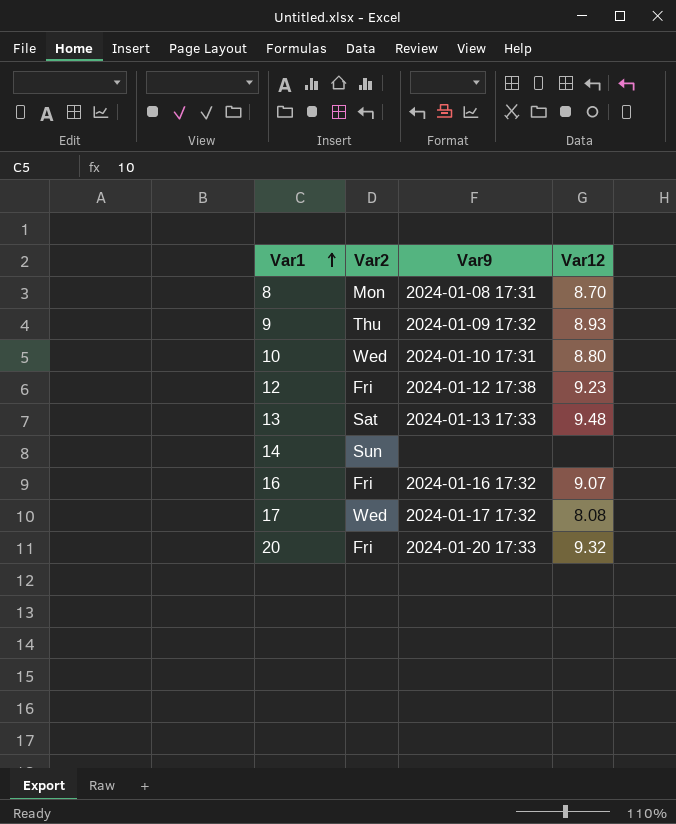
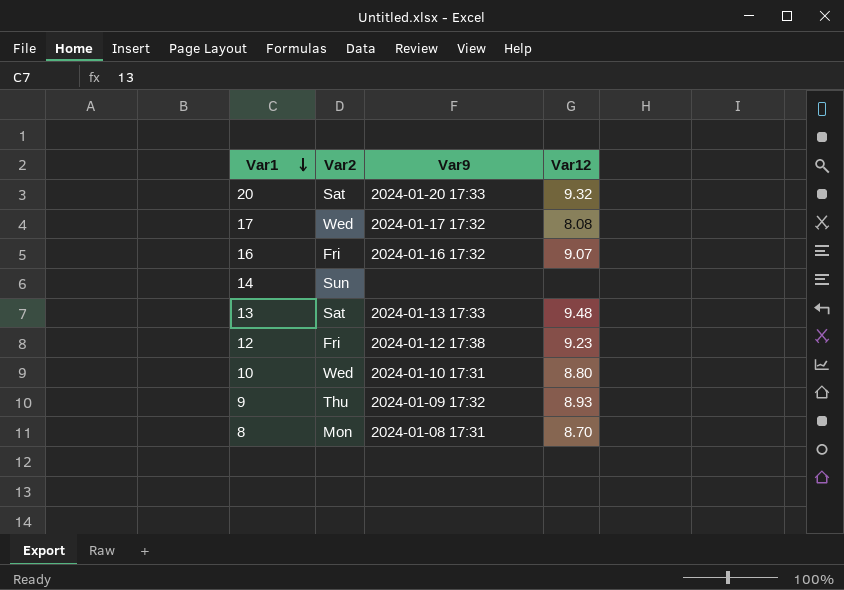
row order: Var1 ascending -> Var1 descending
20 | Var2: Fri -> Sat

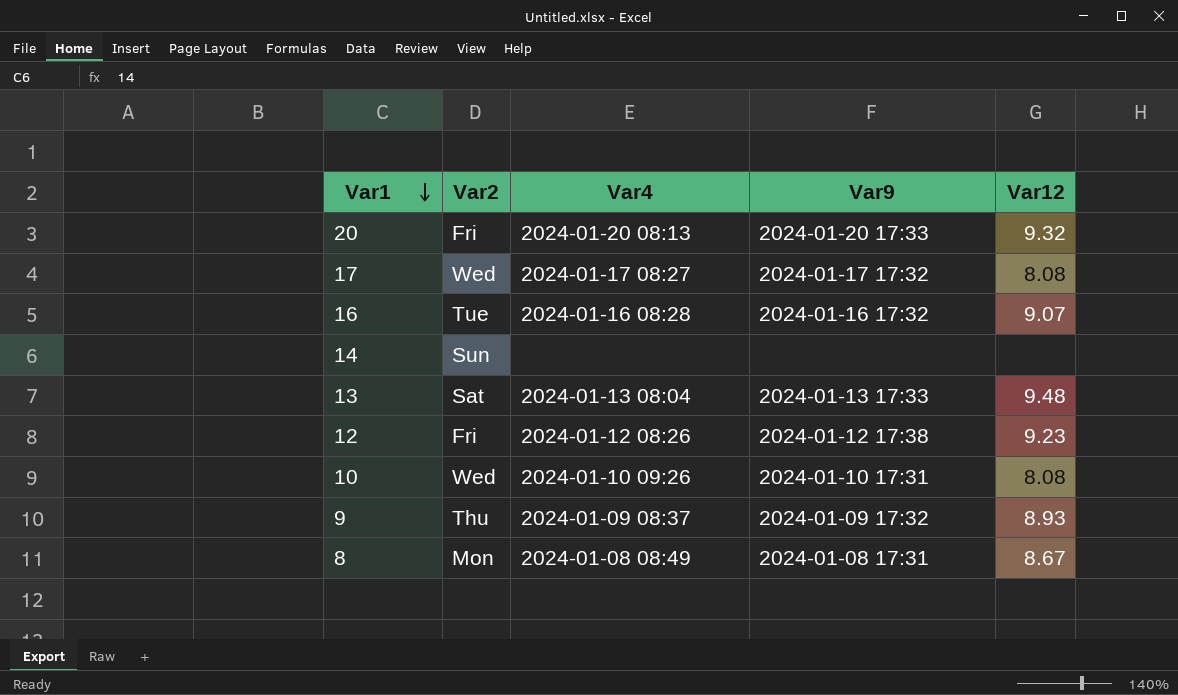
column Var4 | position: none -> 3
20 | Var2: Sat -> Fri
16 | Var2: Fri -> Tue
10 | Var12: 8.80 -> 8.08
8 | Var12: 8.70 -> 8.67

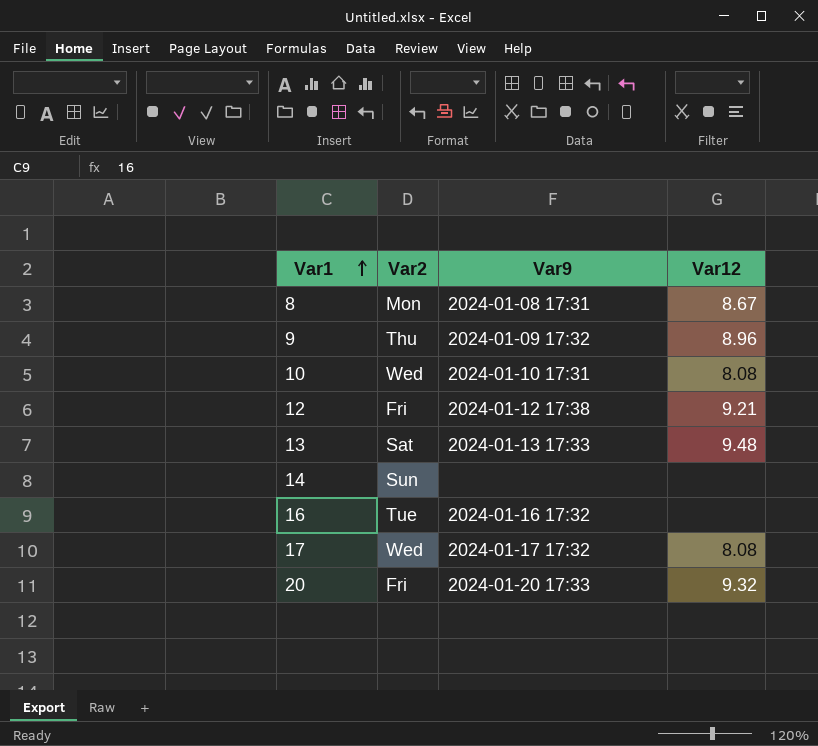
row order: Var1 descending -> Var1 ascending
column Var4 | position: 3 -> none
9 | Var12: 8.93 -> 8.96
12 | Var12: 9.23 -> 9.21
16 | Var12: 9.07 -> none

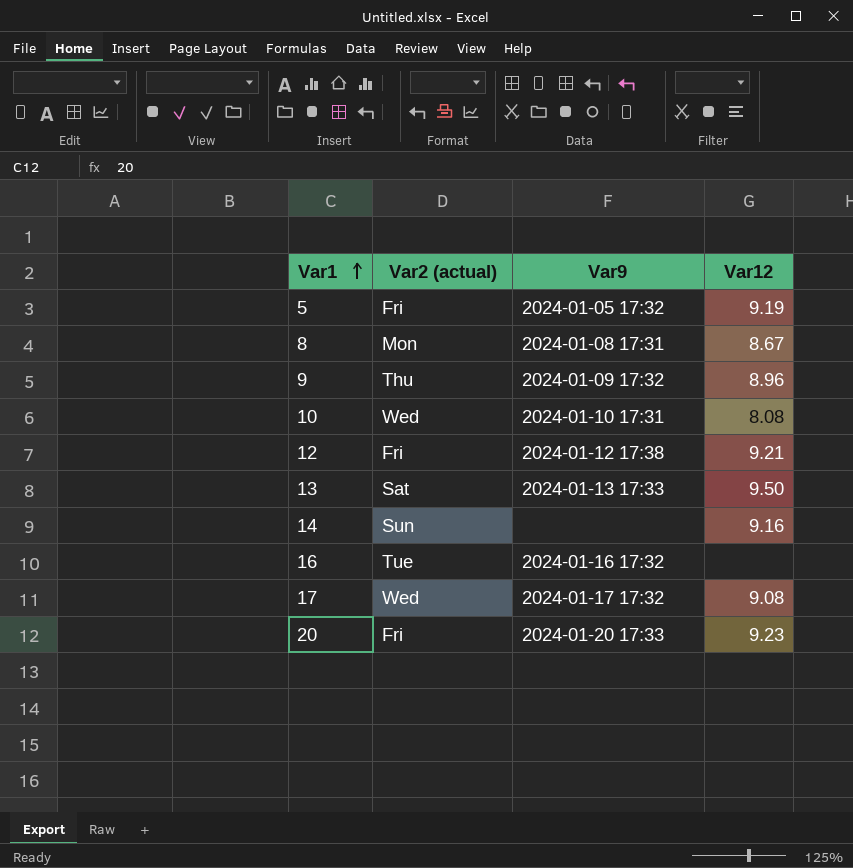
column name: Var2 -> Var2 (actual)
row 5: none -> Fri | 2024-01-05 17:32 | 9.19
13 | Var12: 9.48 -> 9.50
14 | Var12: none -> 9.16
17 | Var12: 8.08 -> 9.08
20 | Var12: 9.32 -> 9.23

